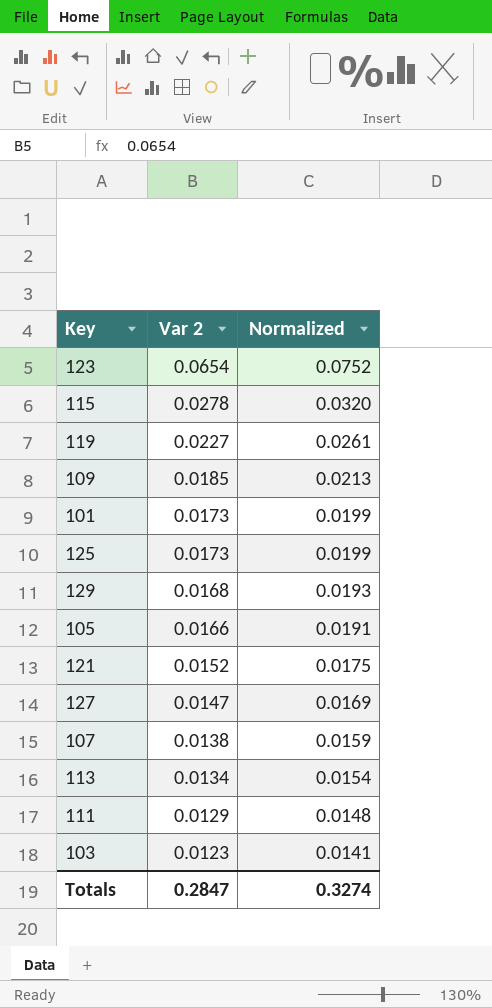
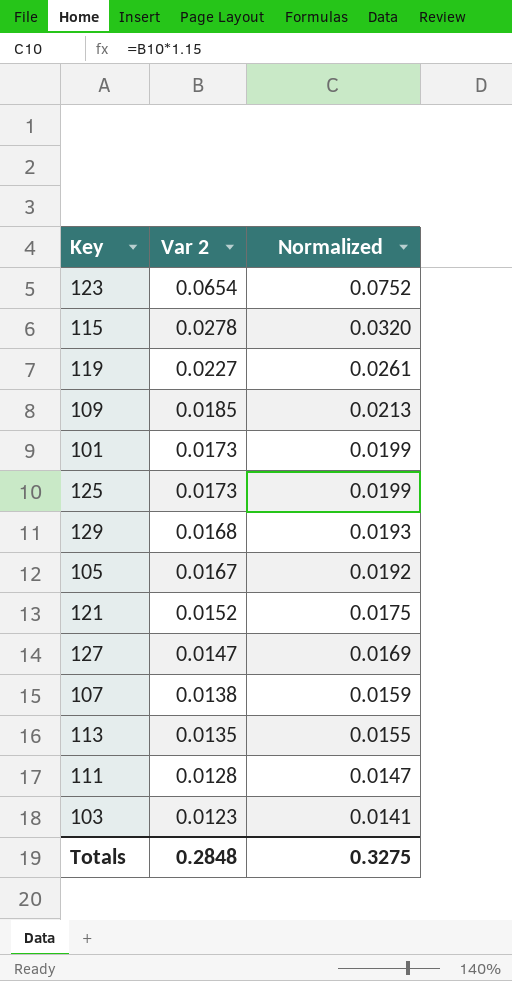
105 | Var 2: 0.0166 -> 0.0167
105 | Normalized: 0.0191 -> 0.0192
113 | Var 2: 0.0134 -> 0.0135
113 | Normalized: 0.0154 -> 0.0155
111 | Var 2: 0.0129 -> 0.0128
111 | Normalized: 0.0148 -> 0.0147
Totals | Var 2: 0.2847 -> 0.2848
Totals | Normalized: 0.3274 -> 0.3275

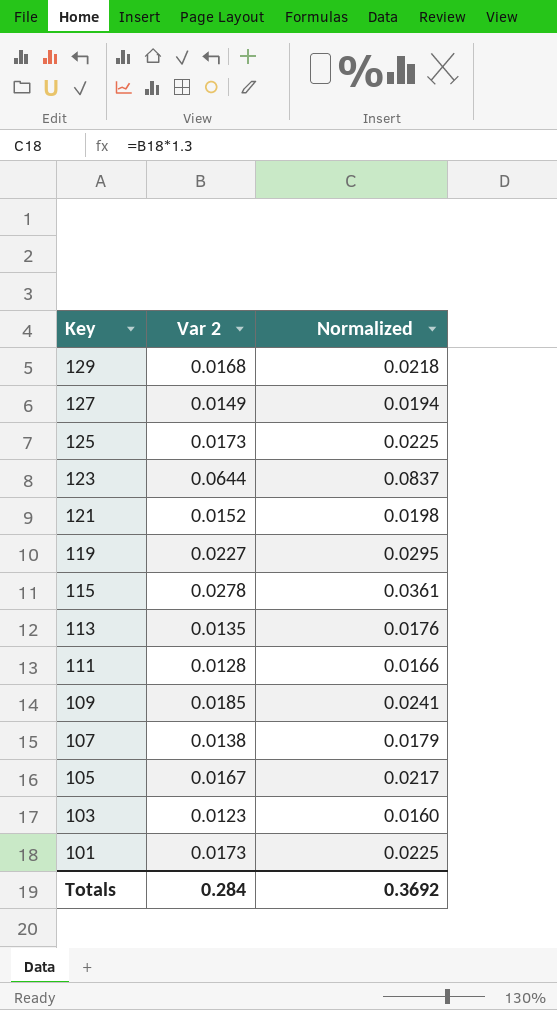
row order: Var 2 descending -> Key descending
column Normalized | formula: [Var 2] * 1.15 -> [Var 2] * 1.3
127 | Var 2: 0.0147 -> 0.0149
123 | Var 2: 0.0654 -> 0.0644
Totals | Var 2: 0.2848 -> 0.284
Totals | Normalized: 0.3275 -> 0.3692

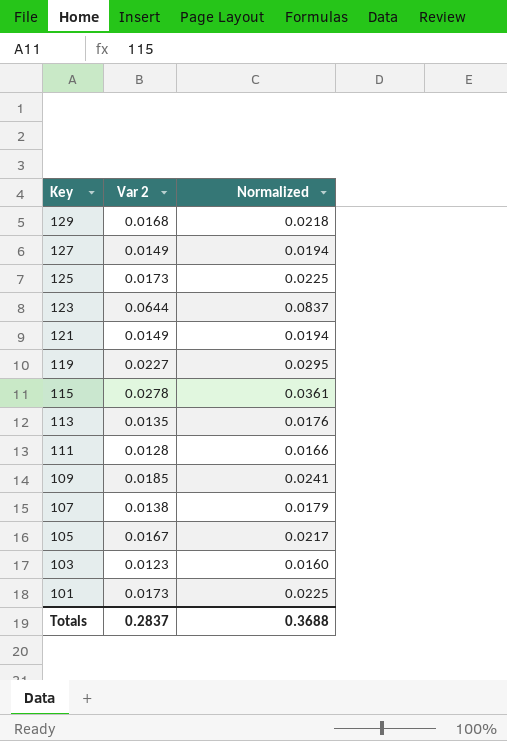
121 | Var 2: 0.0152 -> 0.0149
121 | Normalized: 0.0198 -> 0.0194
Totals | Var 2: 0.284 -> 0.2837
Totals | Normalized: 0.3692 -> 0.3688

